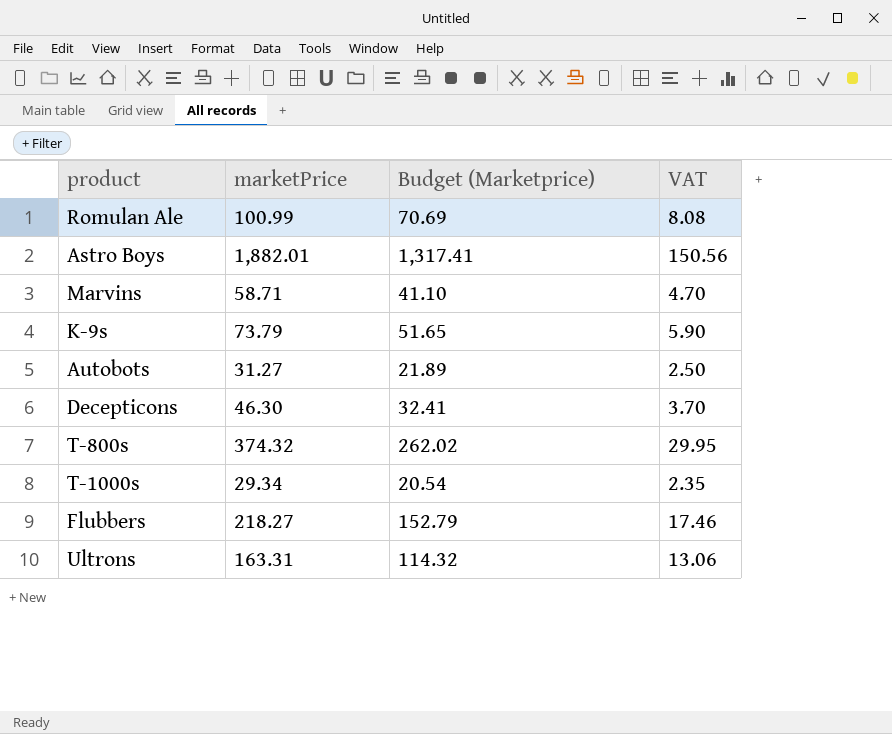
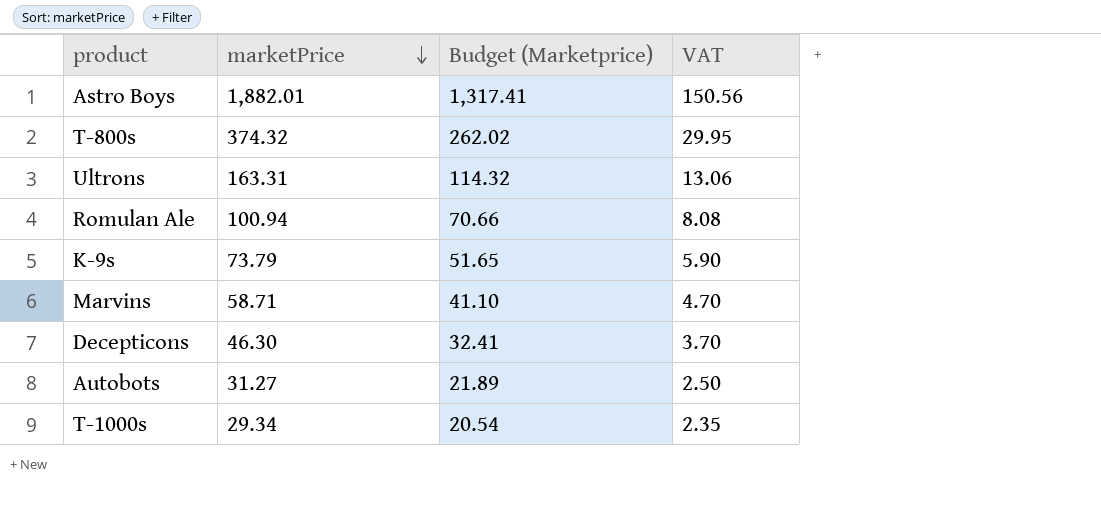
row order: none -> marketPrice descending
row Flubbers: 218.27 | 152.79 | 17.46 -> none
Romulan Ale | marketPrice: 100.99 -> 100.94
Romulan Ale | Budget (Marketprice): 70.69 -> 70.66

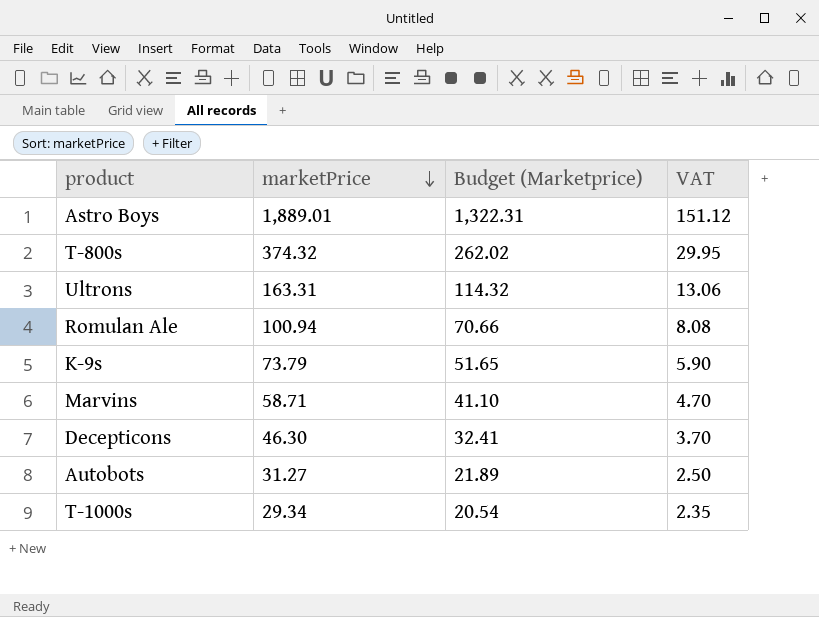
Astro Boys | marketPrice: 1,882.01 -> 1,889.01
Astro Boys | Budget (Marketprice): 1,317.41 -> 1,322.31
Astro Boys | VAT: 150.56 -> 151.12

